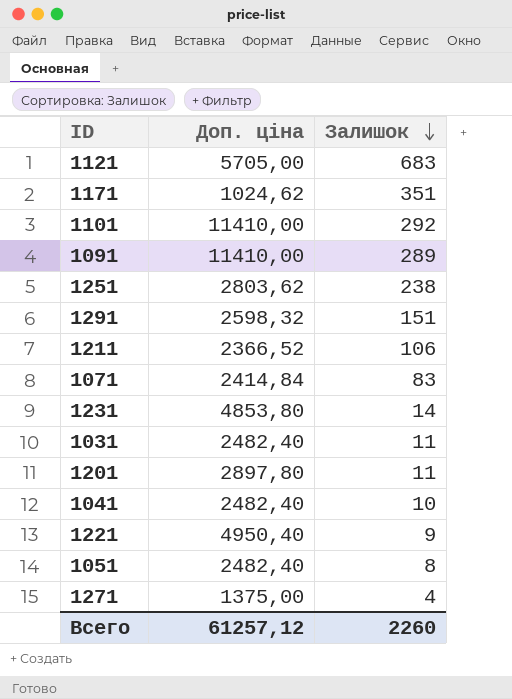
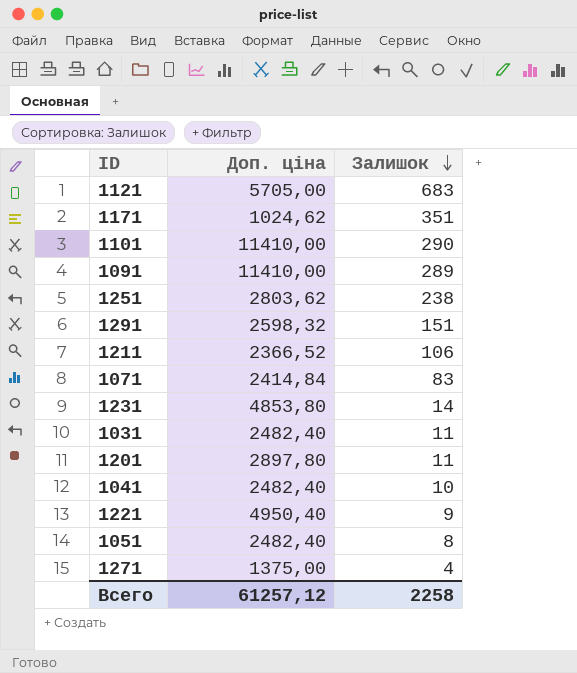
1101 | Залишок: 292 -> 290
Всего | Залишок: 2260 -> 2258

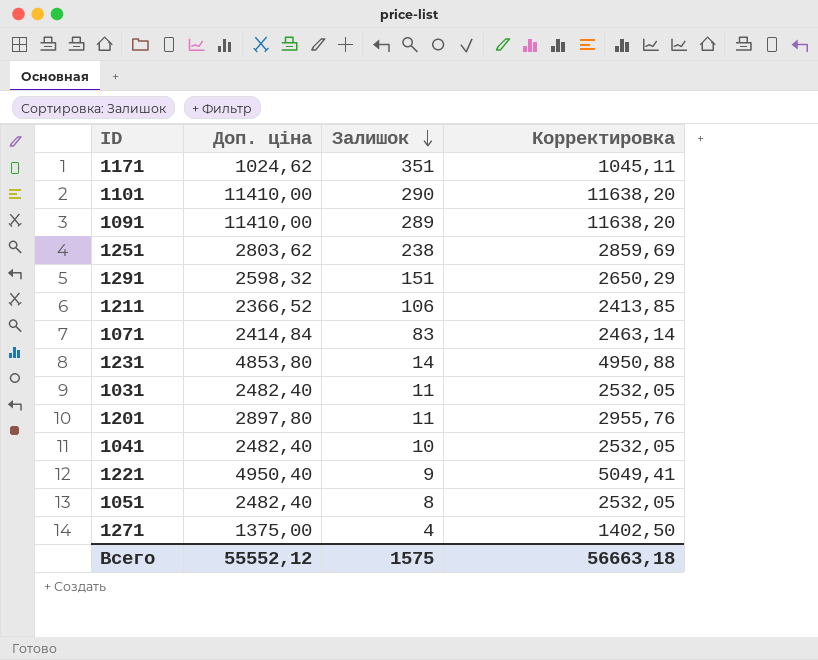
column Корректировка | formula: none -> [Доп. ціна] * 1,02
row 1121: 5705,00 | 683 -> none
Всего | Доп. ціна: 61257,12 -> 55552,12
Всего | Залишок: 2258 -> 1575

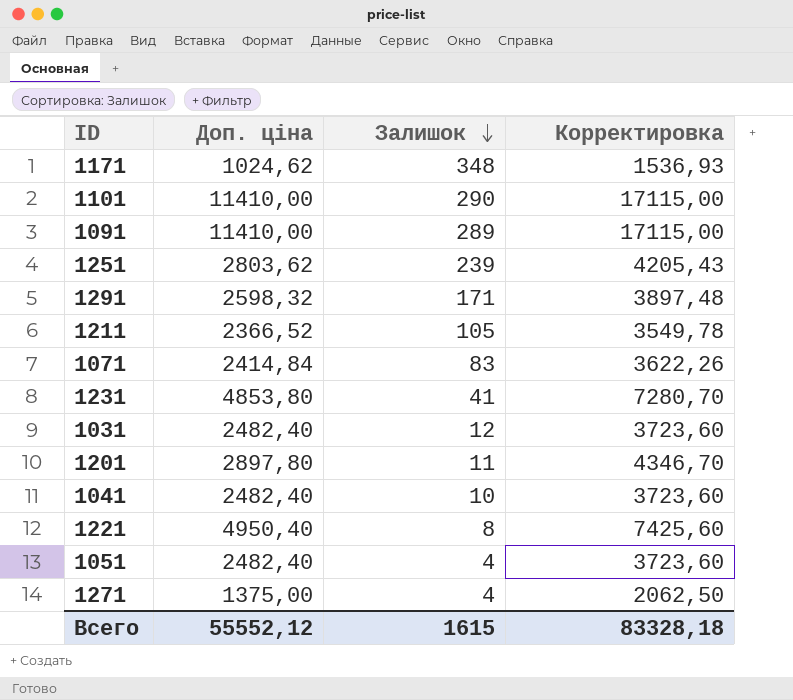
column Корректировка | formula: [Доп. ціна] * 1,02 -> [Доп. ціна] * 1,5
1171 | Залишок: 351 -> 348
1251 | Залишок: 238 -> 239
1291 | Залишок: 151 -> 171
1211 | Залишок: 106 -> 105
1231 | Залишок: 14 -> 41
1031 | Залишок: 11 -> 12
1221 | Залишок: 9 -> 8
1051 | Залишок: 8 -> 4
Всего | Залишок: 1575 -> 1615
Всего | Корректировка: 56663,18 -> 83328,18

